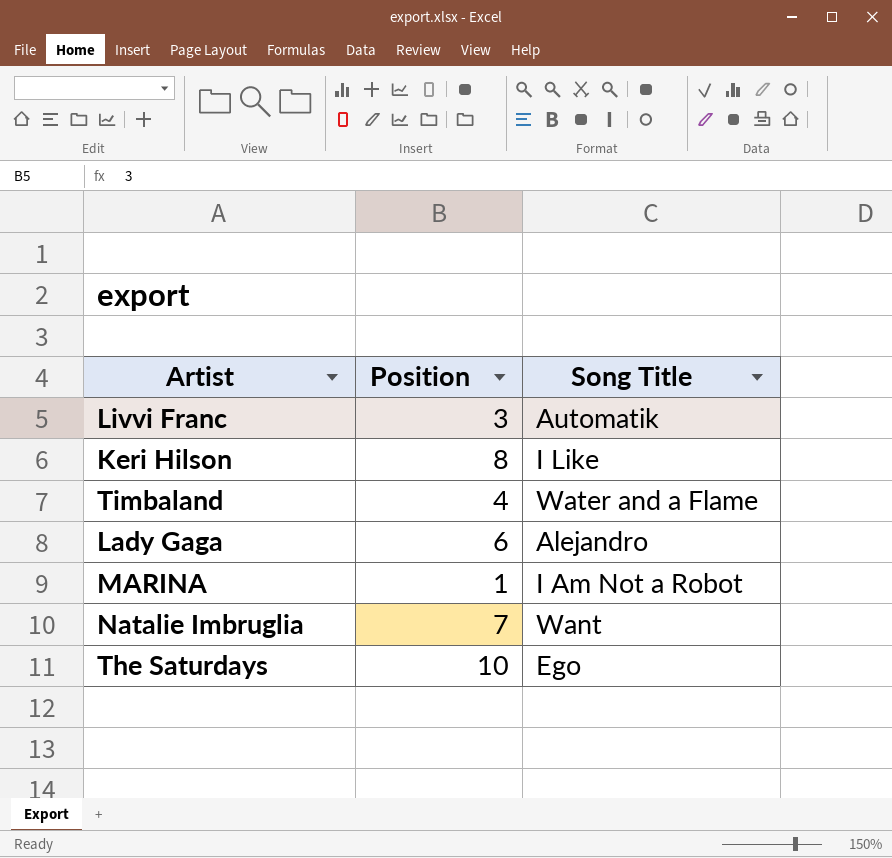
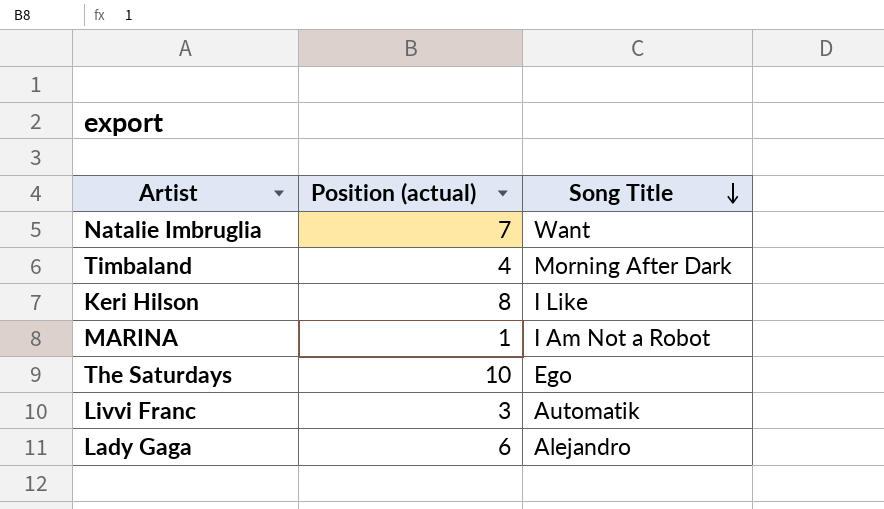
row order: none -> Song Title descending
column name: Position -> Position (actual)
Timbaland | Song Title: Water and a Flame -> Morning After Dark

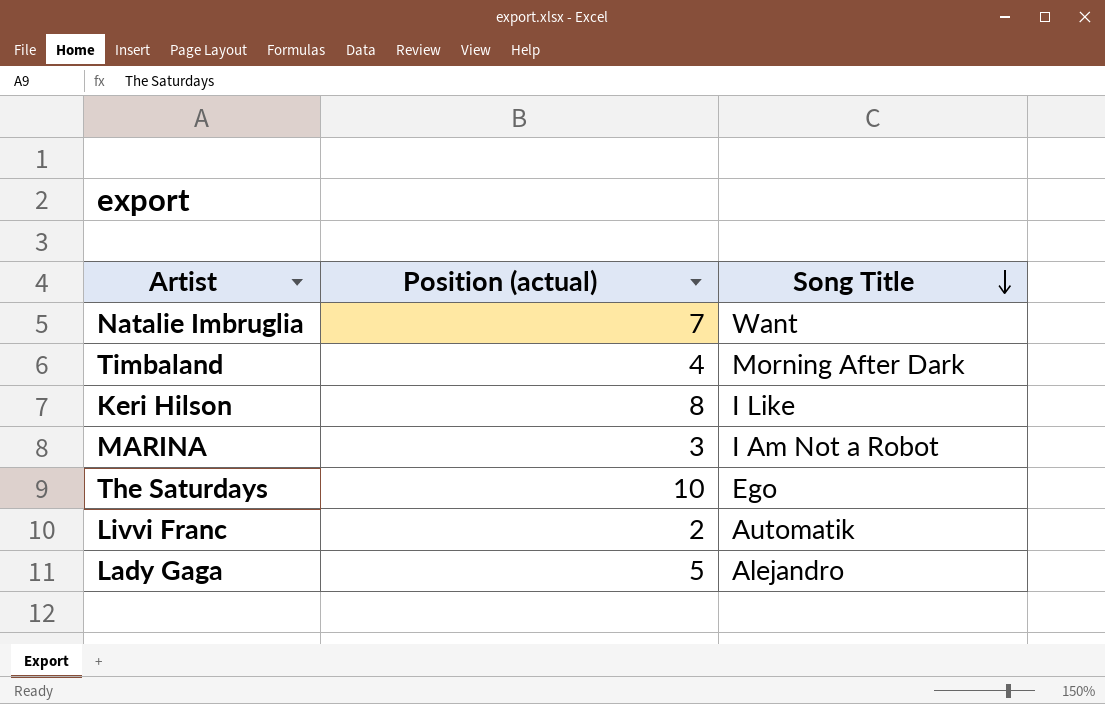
MARINA | Position (actual): 1 -> 3
Livvi Franc | Position (actual): 3 -> 2
Lady Gaga | Position (actual): 6 -> 5

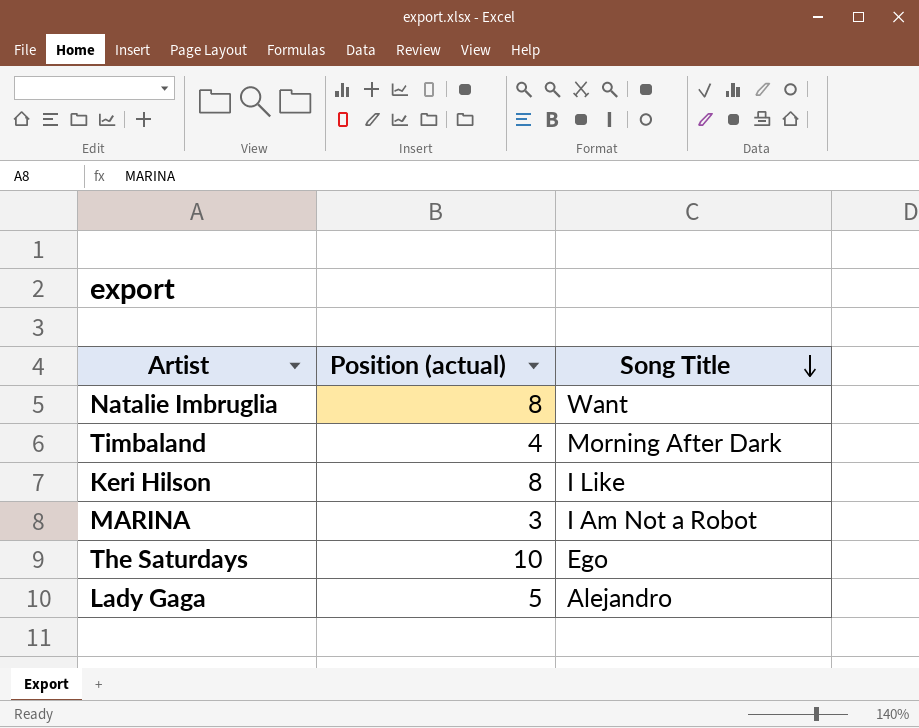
row Livvi Franc: 2 | Automatik -> none
Natalie Imbruglia | Position (actual): 7 -> 8

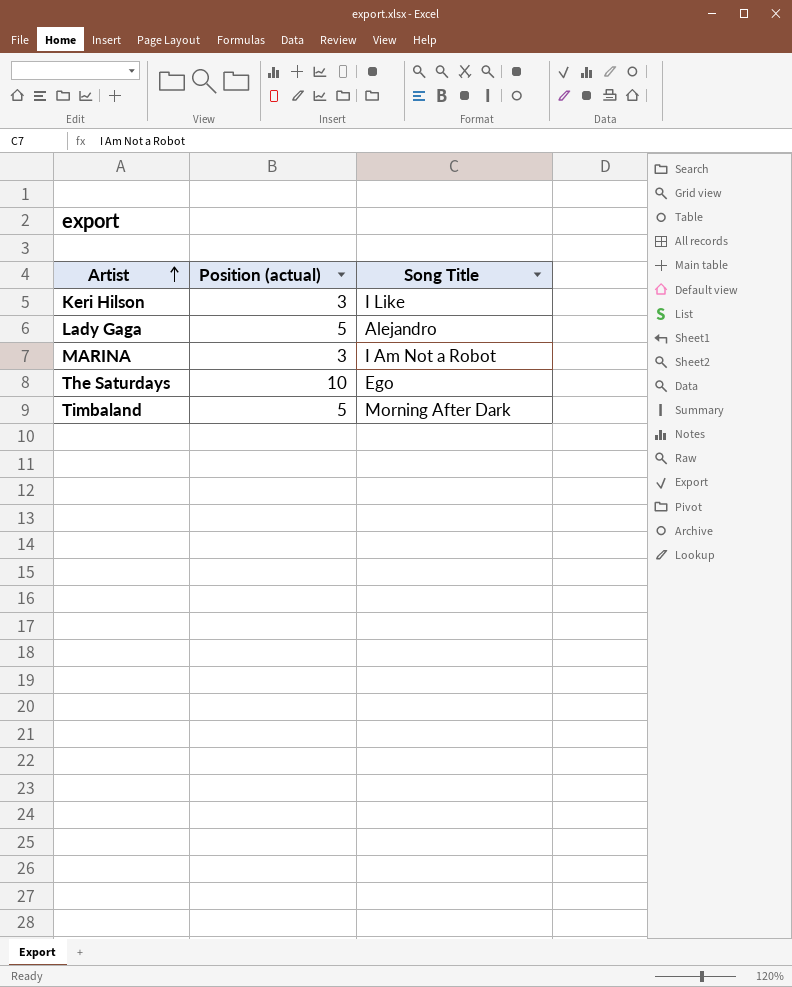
row order: Song Title descending -> Artist ascending
row Natalie Imbruglia: 8 | Want -> none
Keri Hilson | Position (actual): 8 -> 3
Timbaland | Position (actual): 4 -> 5

